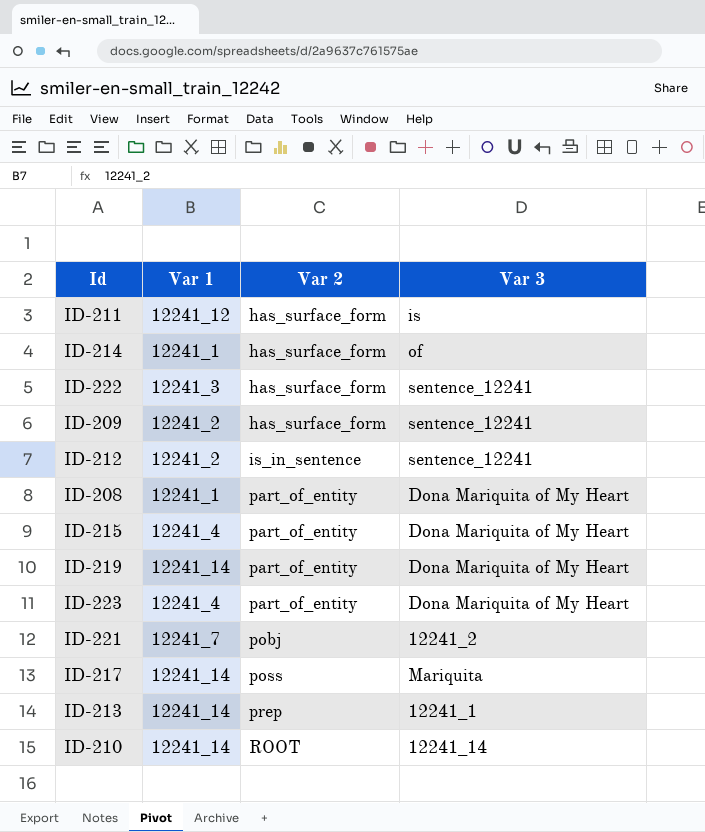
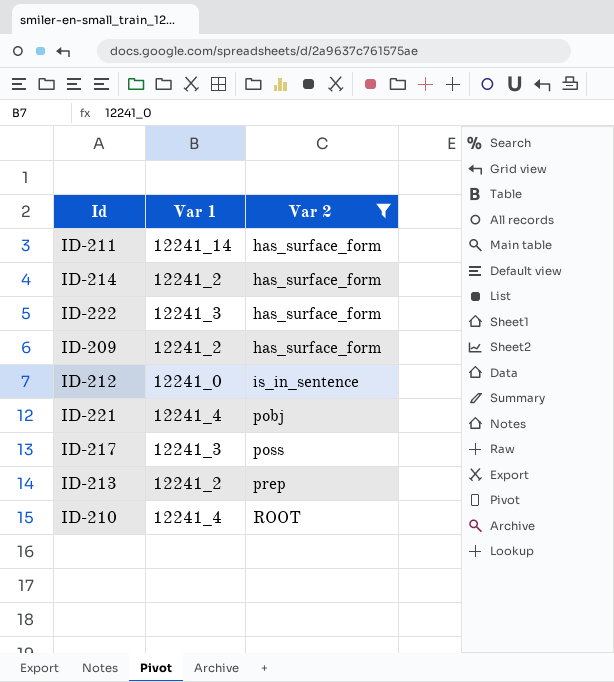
filter: none -> Var 2 != part_of_entity
column Var 3 | position: 4 -> none
ID-211 | Var 1: 12241_12 -> 12241_14
ID-214 | Var 1: 12241_1 -> 12241_2
ID-212 | Var 1: 12241_2 -> 12241_0
ID-221 | Var 1: 12241_7 -> 12241_4
ID-217 | Var 1: 12241_14 -> 12241_3
ID-213 | Var 1: 12241_14 -> 12241_2
ID-210 | Var 1: 12241_14 -> 12241_4

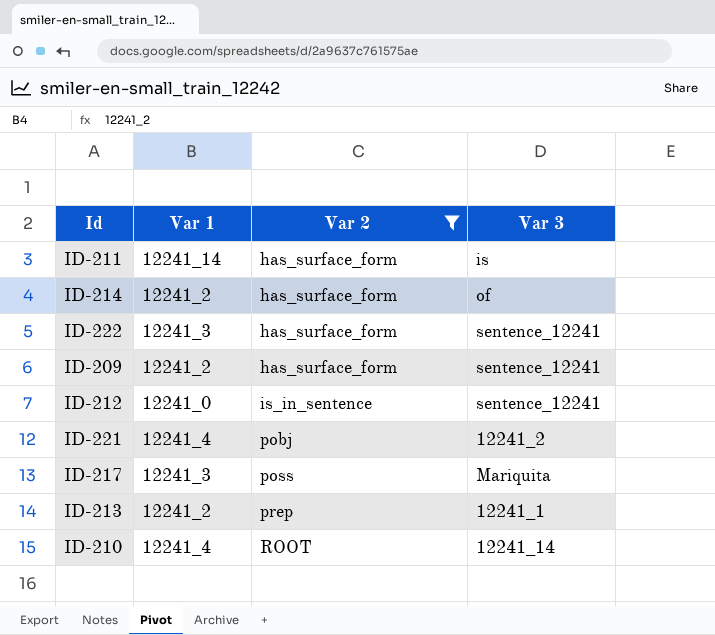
column Var 3 | position: none -> 4

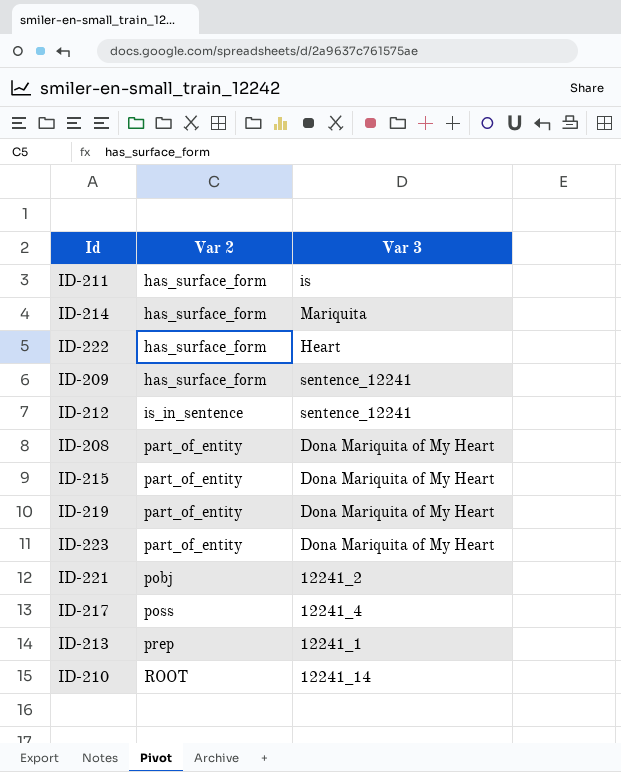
filter: Var 2 != part_of_entity -> none
column Var 1 | position: 2 -> none
ID-214 | Var 3: of -> Mariquita
ID-222 | Var 3: sentence_12241 -> Heart
ID-217 | Var 3: Mariquita -> 12241_4

